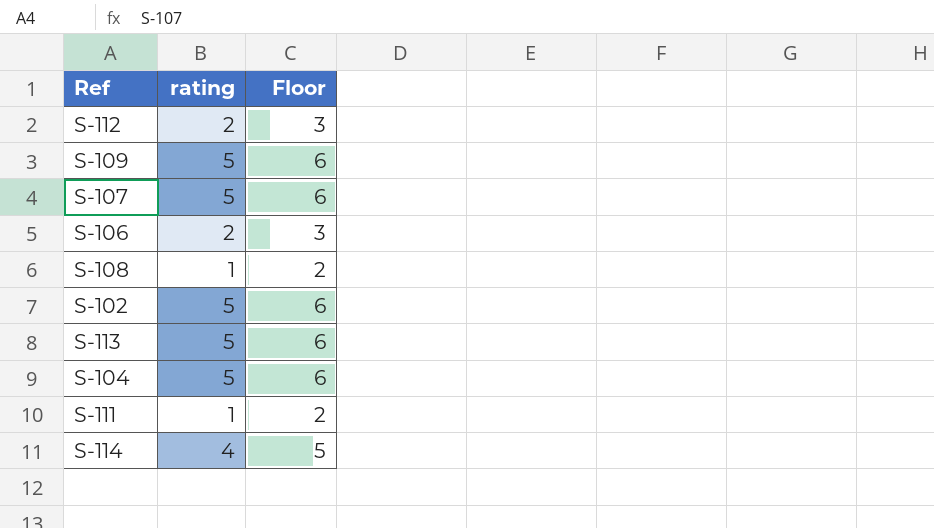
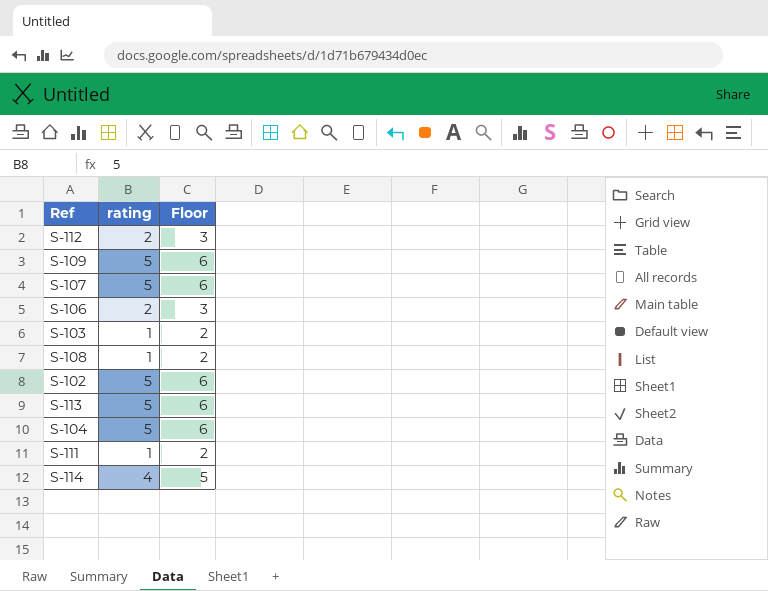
row S-103: none -> 1 | 2

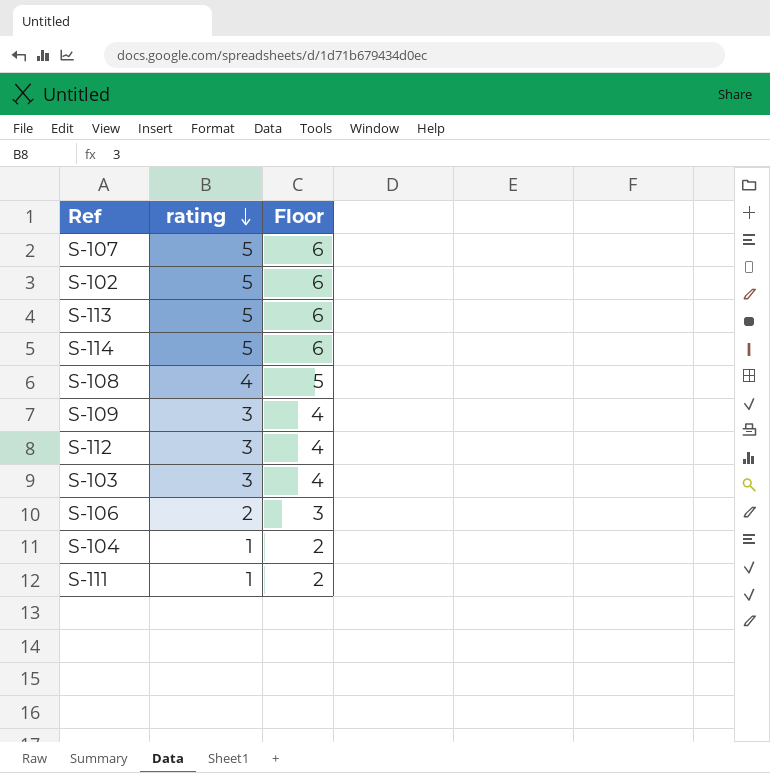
row order: none -> rating descending
S-114 | rating: 4 -> 5
S-114 | Floor: 5 -> 6
S-108 | rating: 1 -> 4
S-108 | Floor: 2 -> 5
S-109 | rating: 5 -> 3
S-109 | Floor: 6 -> 4
S-112 | rating: 2 -> 3
S-112 | Floor: 3 -> 4
S-103 | rating: 1 -> 3
S-103 | Floor: 2 -> 4
S-104 | rating: 5 -> 1
S-104 | Floor: 6 -> 2

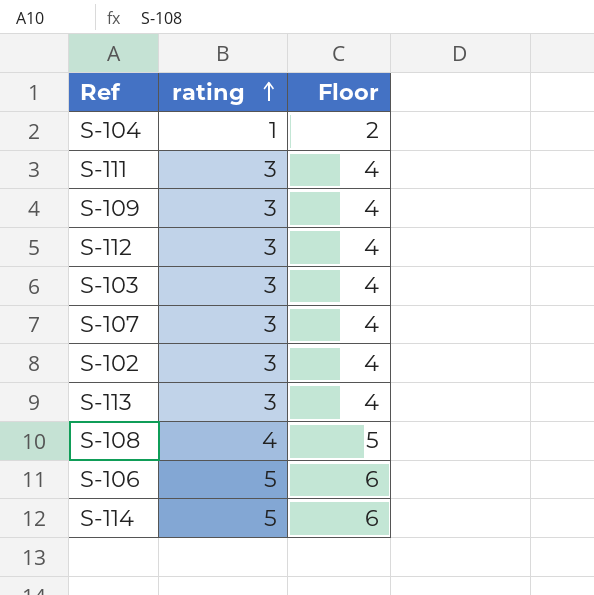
row order: rating descending -> rating ascending
S-111 | rating: 1 -> 3
S-111 | Floor: 2 -> 4
S-107 | rating: 5 -> 3
S-107 | Floor: 6 -> 4
S-102 | rating: 5 -> 3
S-102 | Floor: 6 -> 4
S-113 | rating: 5 -> 3
S-113 | Floor: 6 -> 4
S-106 | rating: 2 -> 5
S-106 | Floor: 3 -> 6

